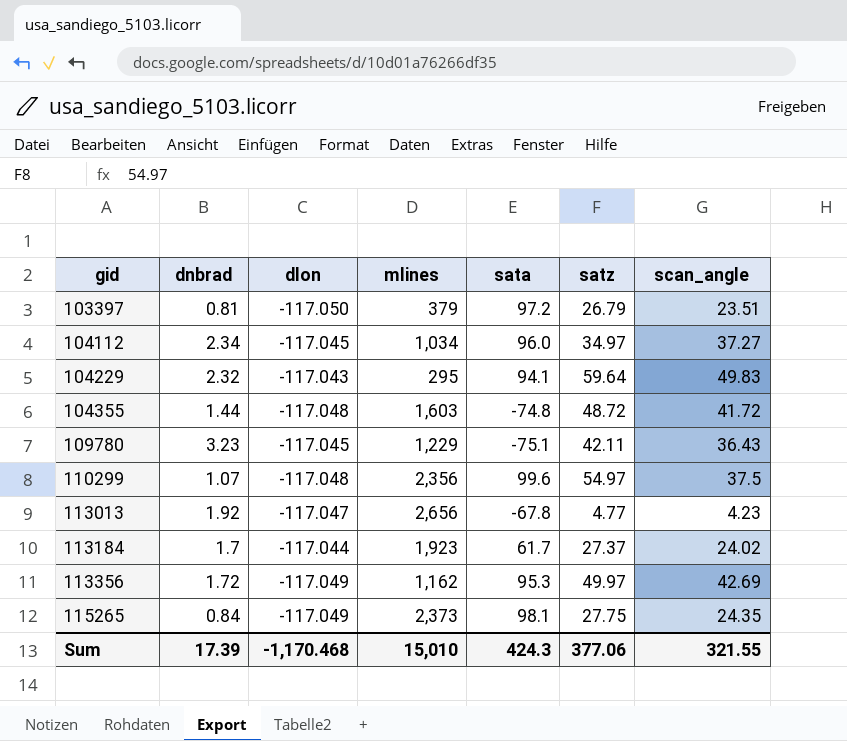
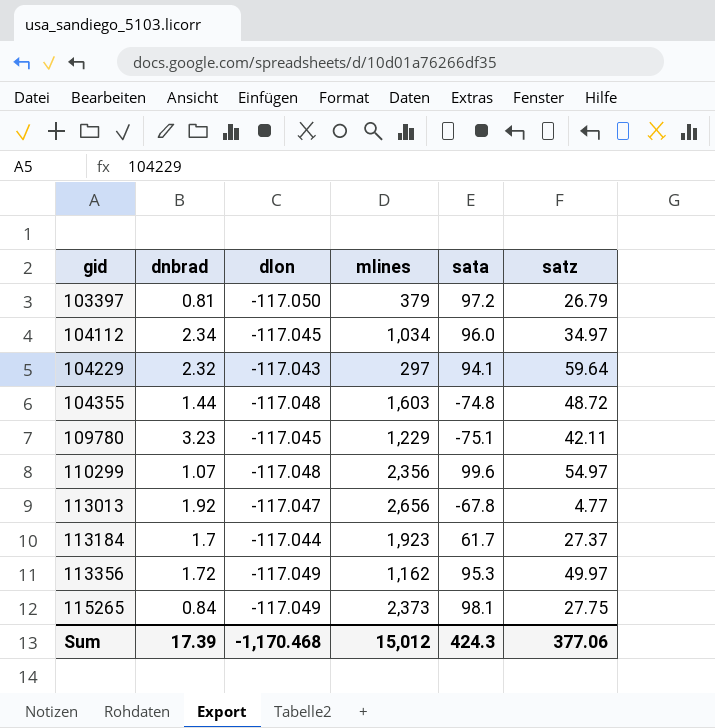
column scan_angle | position: 7 -> none
104229 | mlines: 295 -> 297
Sum | mlines: 15,010 -> 15,012

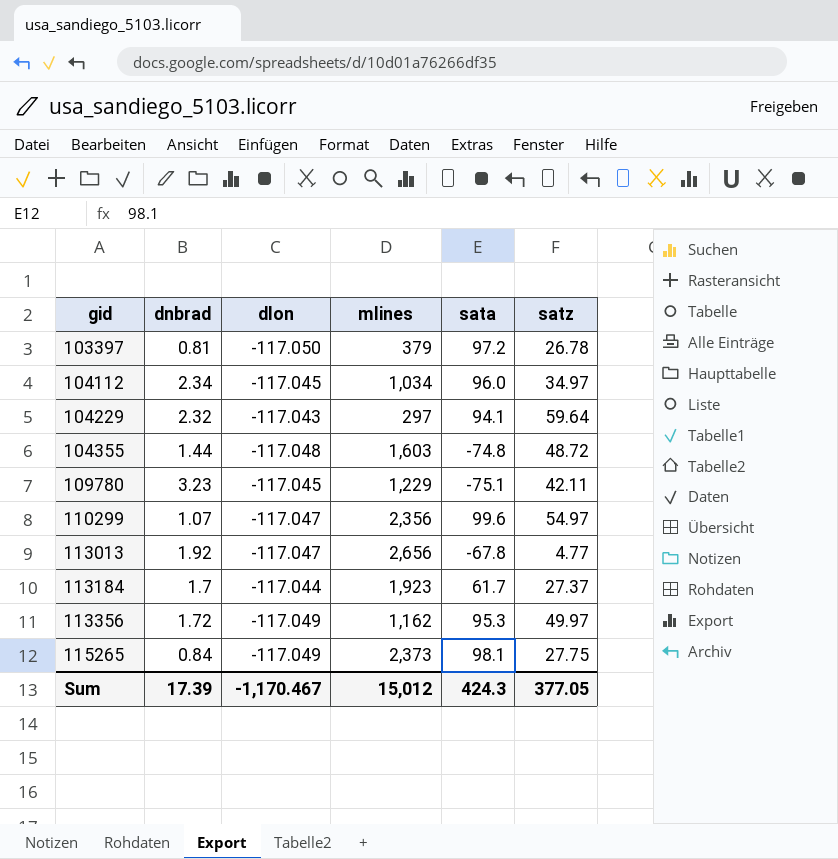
103397 | satz: 26.79 -> 26.78
110299 | dlon: -117.048 -> -117.047
Sum | dlon: -1,170.468 -> -1,170.467
Sum | satz: 377.06 -> 377.05

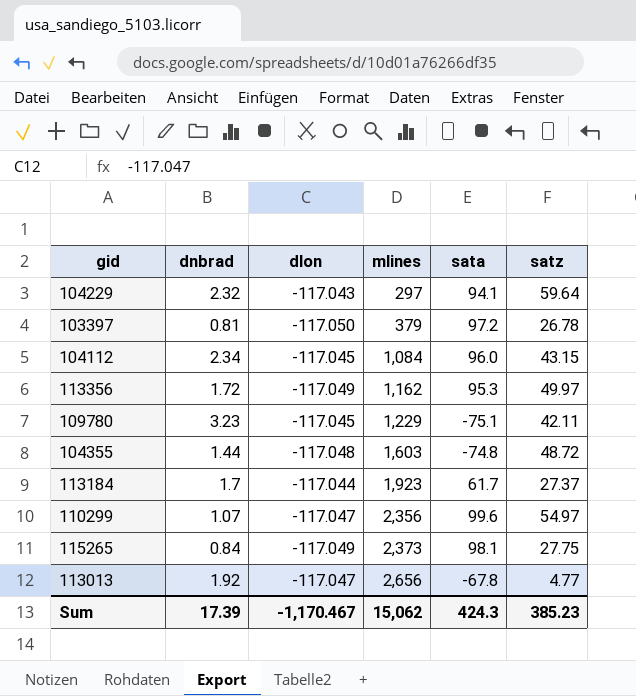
row order: gid ascending -> mlines ascending
104112 | mlines: 1,034 -> 1,084
104112 | satz: 34.97 -> 43.15
Sum | mlines: 15,012 -> 15,062
Sum | satz: 377.05 -> 385.23

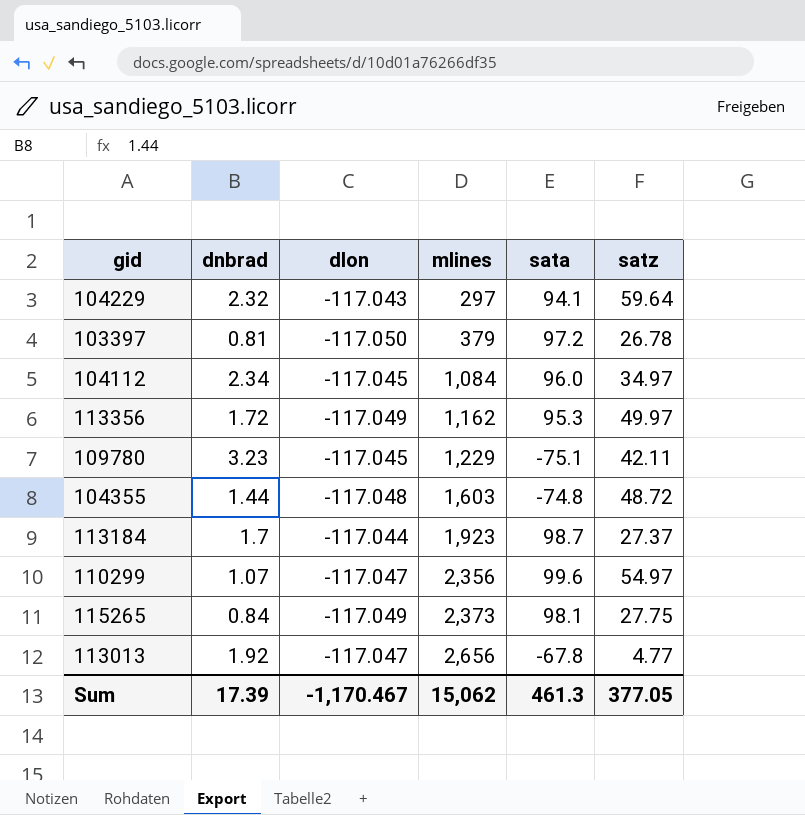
104112 | satz: 43.15 -> 34.97
113184 | sata: 61.7 -> 98.7
Sum | sata: 424.3 -> 461.3
Sum | satz: 385.23 -> 377.05

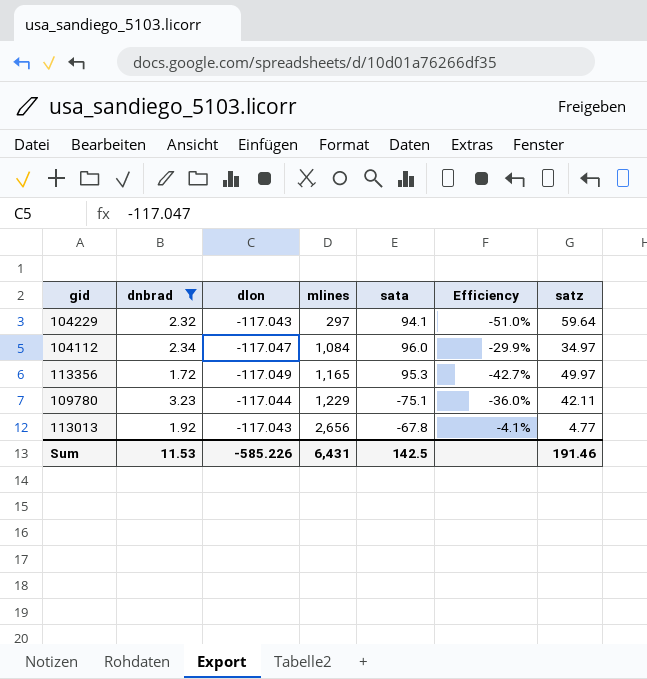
filter: none -> dnbrad >= 1.72
column Efficiency | formula: none -> [satz] / [dlon]
104112 | dlon: -117.045 -> -117.047
113356 | mlines: 1,162 -> 1,165
109780 | dlon: -117.045 -> -117.044
113013 | dlon: -117.047 -> -117.043
Sum | dnbrad: 17.39 -> 11.53
Sum | dlon: -1,170.467 -> -585.226
Sum | mlines: 15,062 -> 6,431
Sum | sata: 461.3 -> 142.5
Sum | satz: 377.05 -> 191.46

